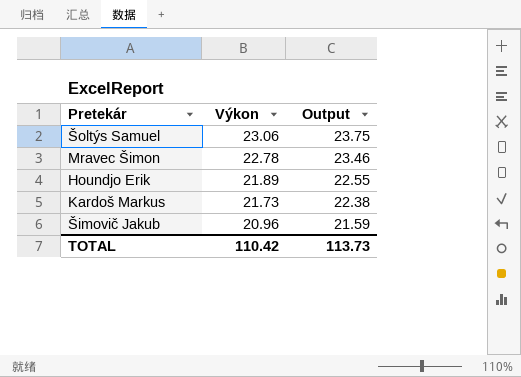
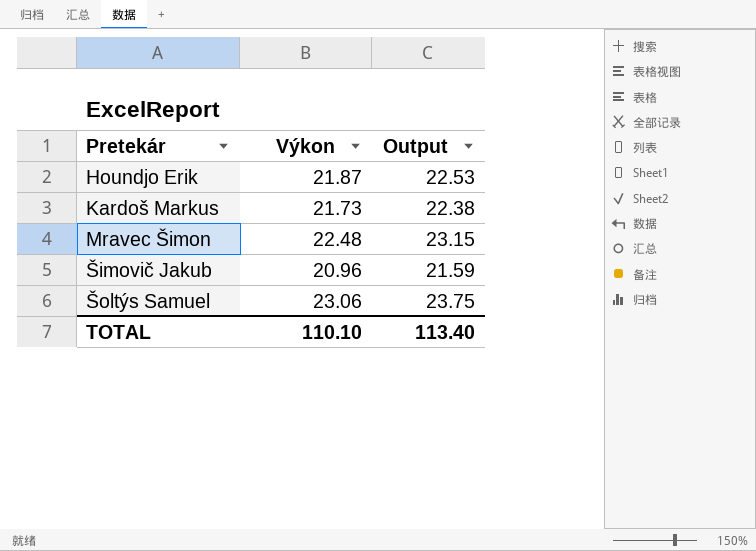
row order: Výkon descending -> Pretekár ascending
Houndjo Erik | Výkon: 21.89 -> 21.87
Houndjo Erik | Output: 22.55 -> 22.53
Mravec Šimon | Výkon: 22.78 -> 22.48
Mravec Šimon | Output: 23.46 -> 23.15
TOTAL | Výkon: 110.42 -> 110.10
TOTAL | Output: 113.73 -> 113.40

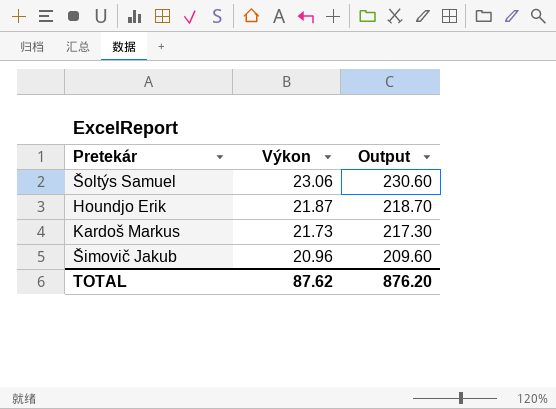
row order: Pretekár ascending -> Výkon descending
column Output | formula: [Výkon] * 1.03 -> [Výkon] * 10
row Mravec Šimon: 22.48 | 23.15 -> none
TOTAL | Výkon: 110.10 -> 87.62
TOTAL | Output: 113.40 -> 876.20

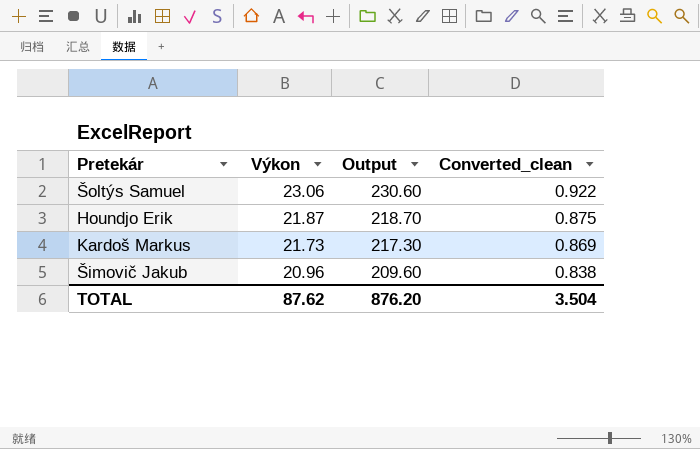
column Converted_clean | formula: none -> [Výkon] * 0.04

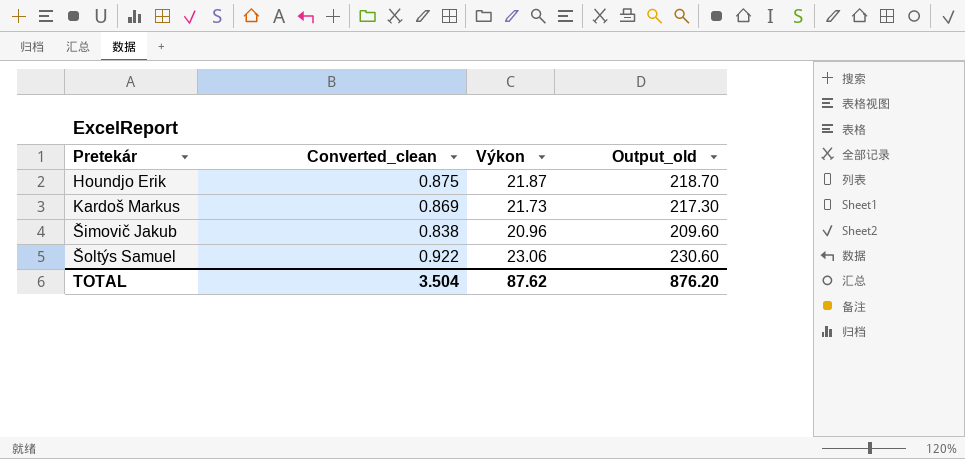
row order: Výkon descending -> Pretekár ascending
column Converted_clean | position: 4 -> 2
column name: Output -> Output_old

